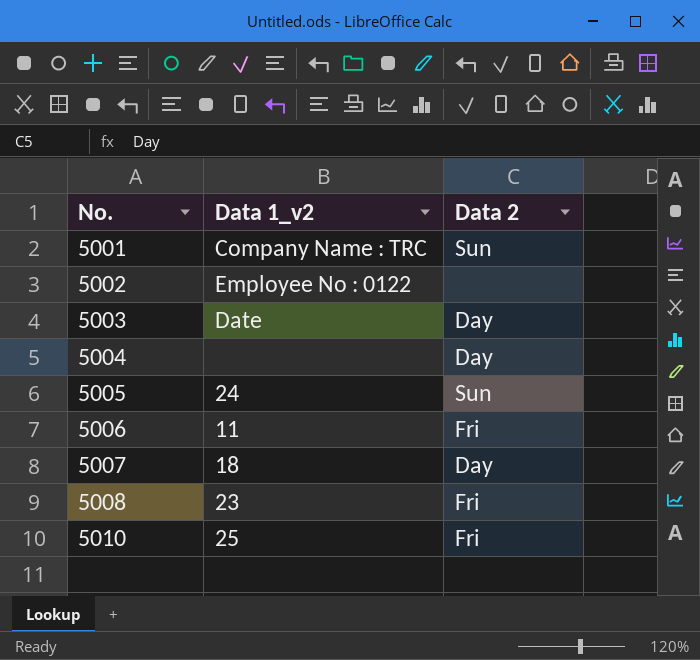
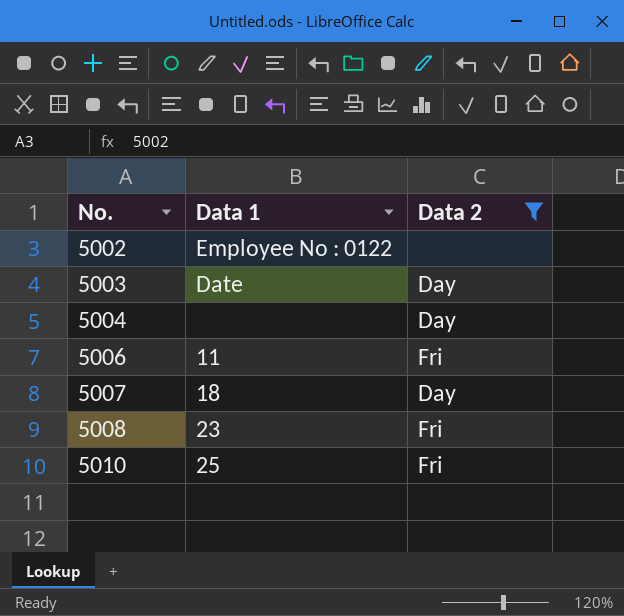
filter: none -> Data 2 != Sun
column name: Data 1_v2 -> Data 1

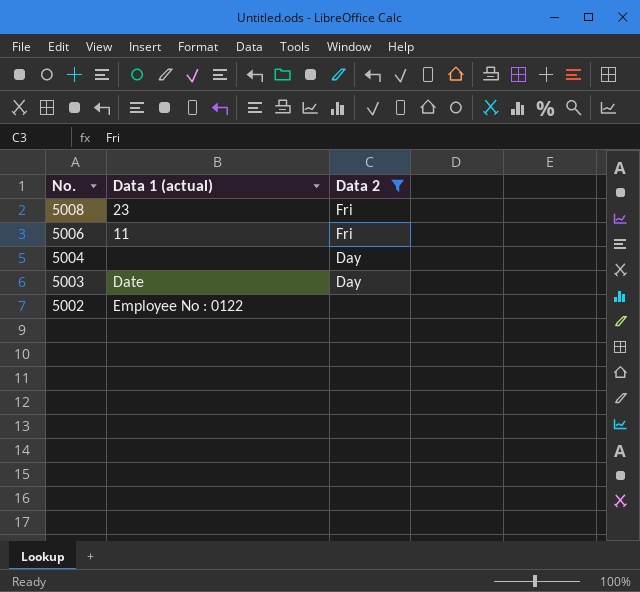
row order: No. ascending -> No. descending
column name: Data 1 -> Data 1 (actual)
row 5007: 18 | Day -> none
row 5010: 25 | Fri -> none

